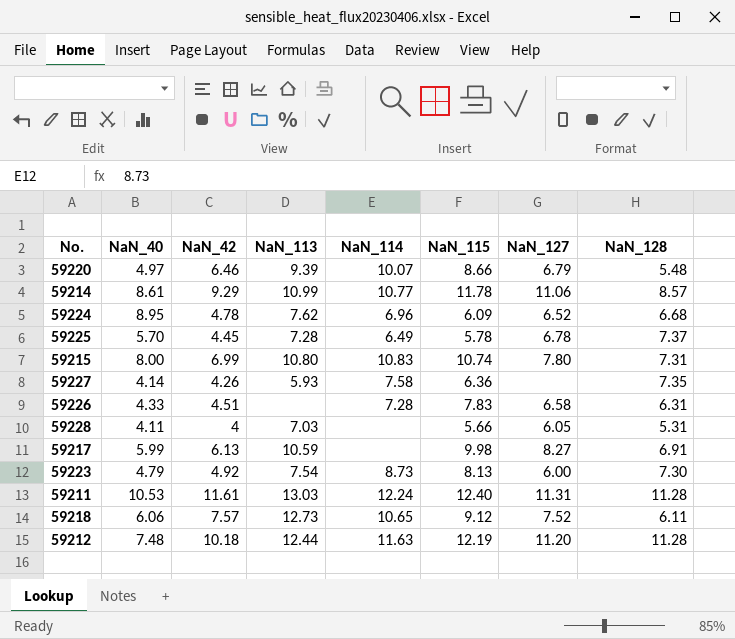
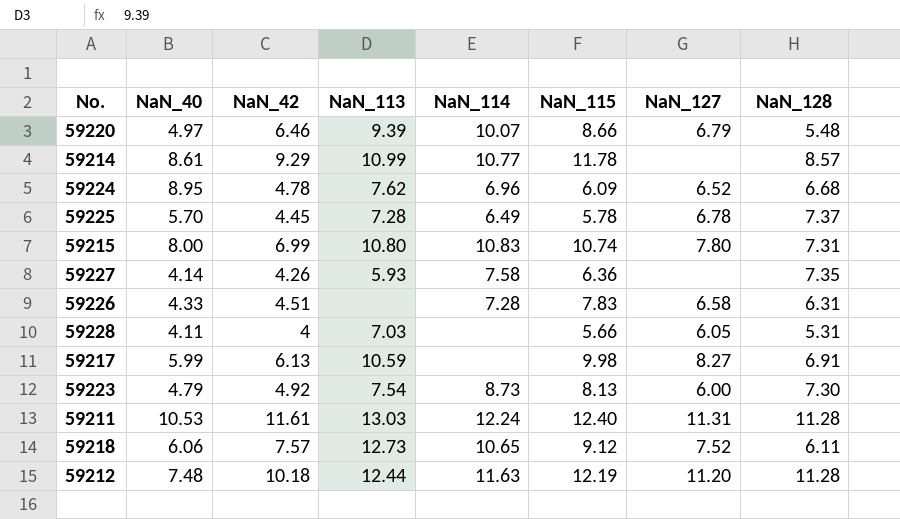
59214 | NaN_127: 11.06 -> none

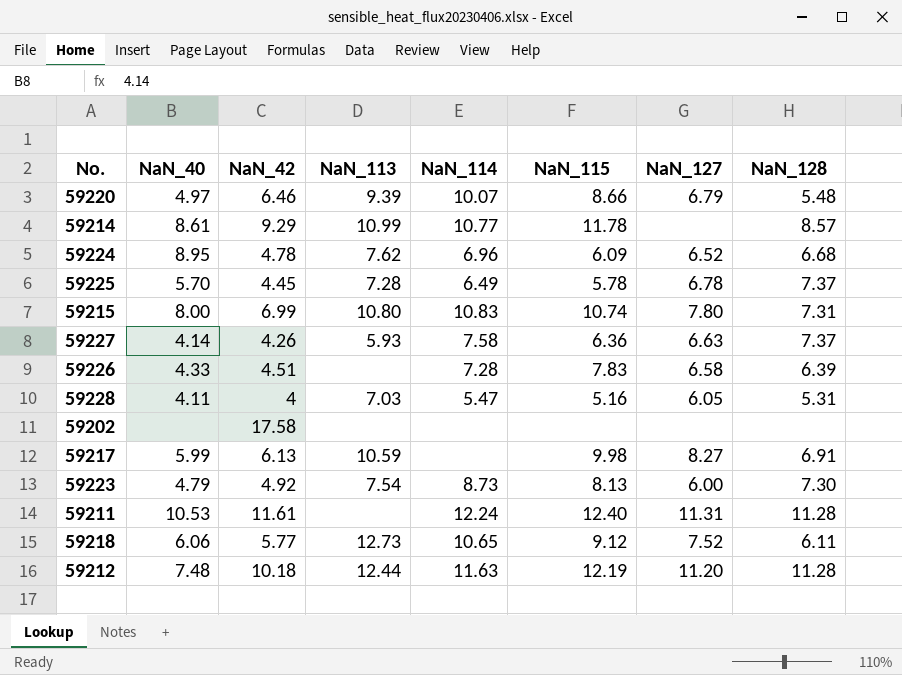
59227 | NaN_127: none -> 6.63
59227 | NaN_128: 7.35 -> 7.37
59226 | NaN_128: 6.31 -> 6.39
59228 | NaN_114: none -> 5.47
59228 | NaN_115: 5.66 -> 5.16
row 59202: none -> none | 17.58 | none | none | none | none | none
59211 | NaN_113: 13.03 -> none
59218 | NaN_42: 7.57 -> 5.77

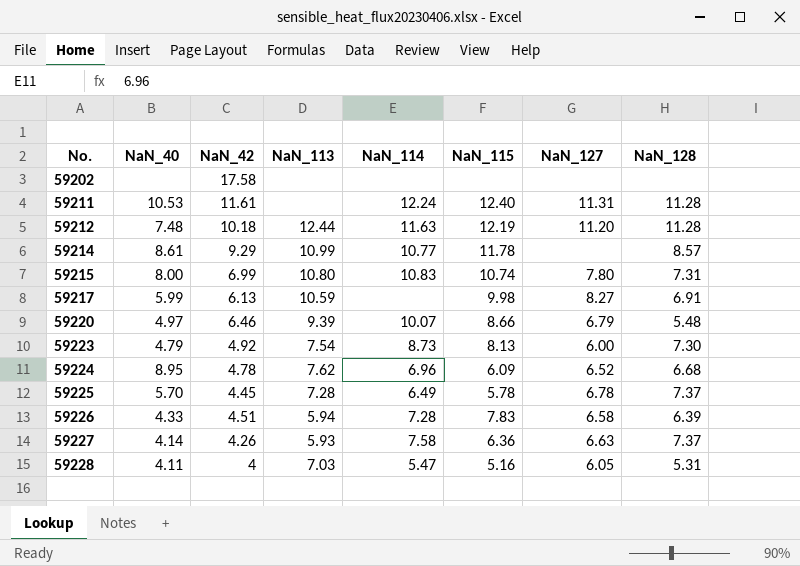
row order: none -> No. ascending
row 59218: 6.06 | 5.77 | 12.73 | 10.65 | 9.12 | 7.52 | 6.11 -> none
59226 | NaN_113: none -> 5.94

